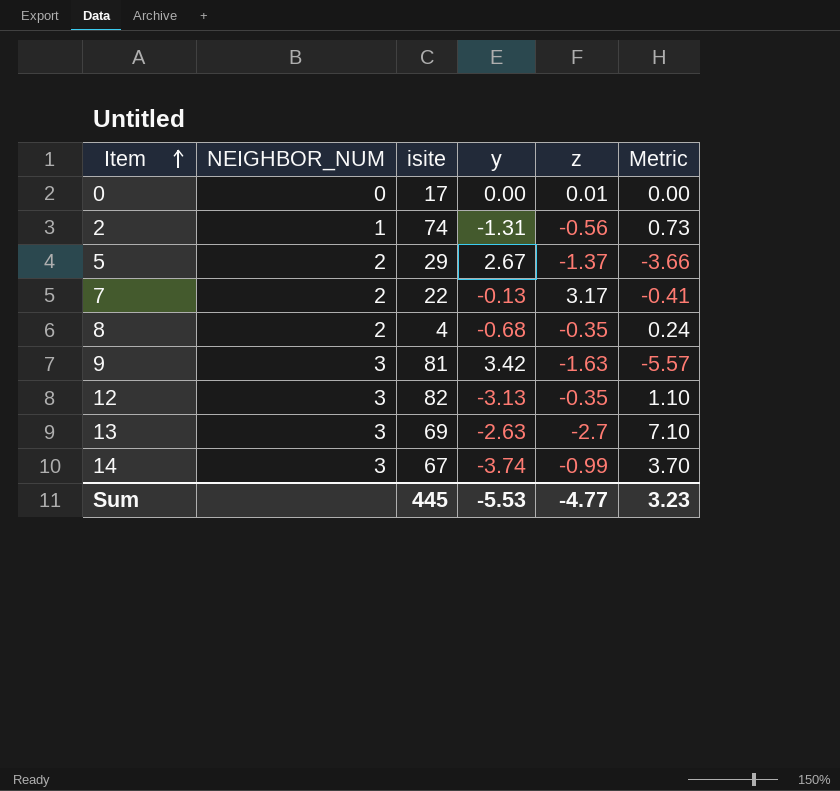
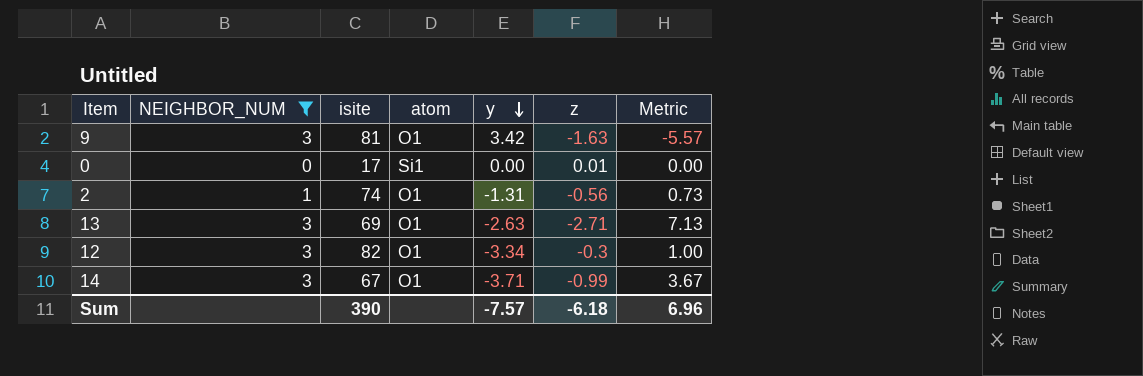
filter: none -> NEIGHBOR_NUM != 2
row order: Item ascending -> y descending
column atom | position: none -> 4
13 | z: -2.7 -> -2.71
13 | Metric: 7.10 -> 7.13
12 | y: -3.13 -> -3.34
12 | z: -0.35 -> -0.3
12 | Metric: 1.10 -> 1.00
14 | y: -3.74 -> -3.71
14 | Metric: 3.70 -> 3.67
Sum | isite: 445 -> 390
Sum | y: -5.53 -> -7.57
Sum | z: -4.77 -> -6.18
Sum | Metric: 3.23 -> 6.96

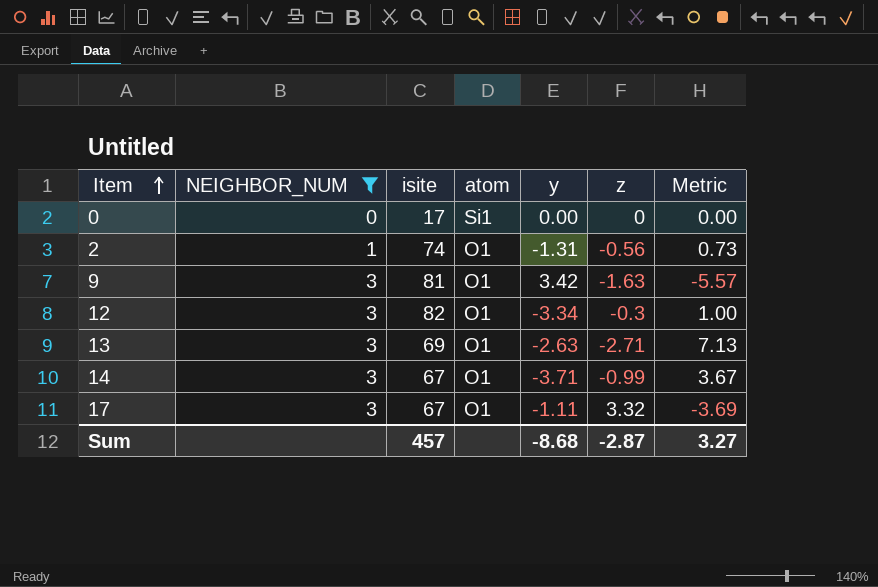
row order: y descending -> Item ascending
0 | z: 0.01 -> 0
row 17: none -> 3 | 67 | O1 | -1.11 | 3.32 | -3.69
Sum | isite: 390 -> 457
Sum | y: -7.57 -> -8.68
Sum | z: -6.18 -> -2.87
Sum | Metric: 6.96 -> 3.27

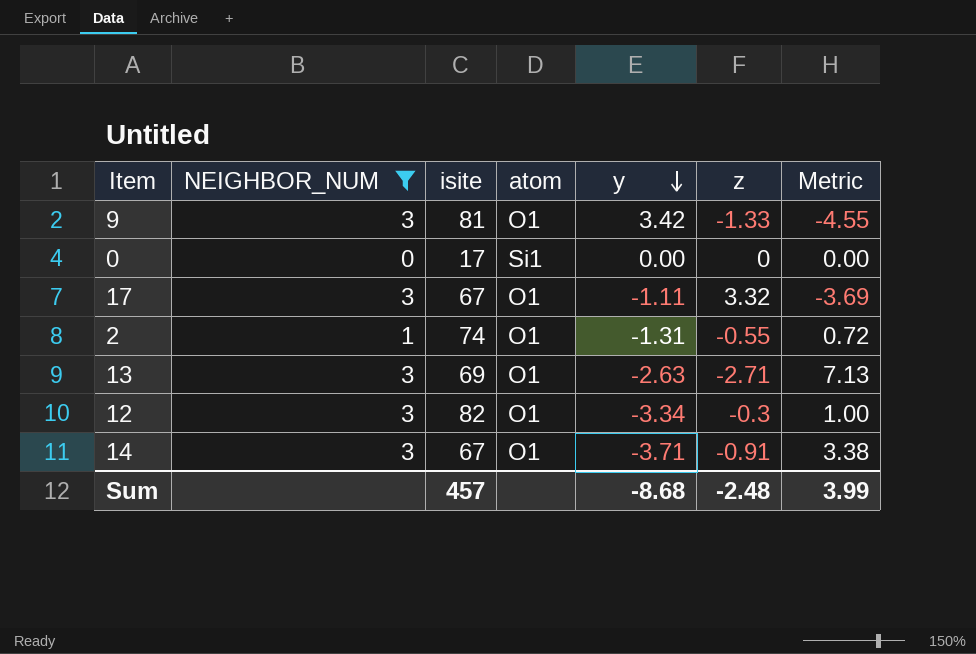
row order: Item ascending -> y descending
9 | z: -1.63 -> -1.33
9 | Metric: -5.57 -> -4.55
2 | z: -0.56 -> -0.55
2 | Metric: 0.73 -> 0.72
14 | z: -0.99 -> -0.91
14 | Metric: 3.67 -> 3.38
Sum | z: -2.87 -> -2.48
Sum | Metric: 3.27 -> 3.99

